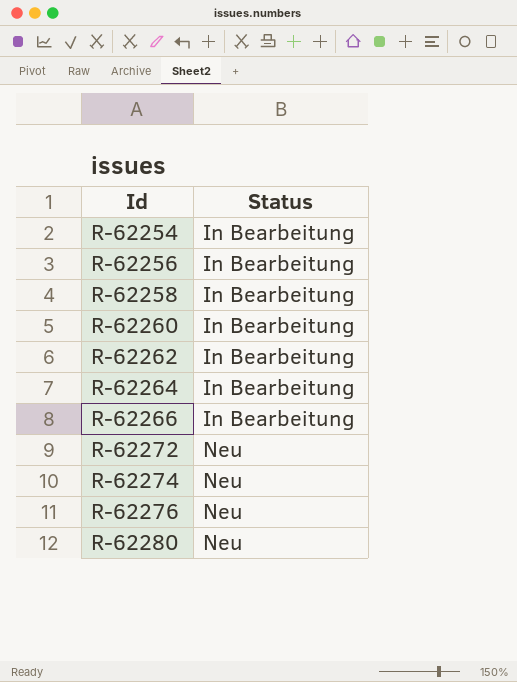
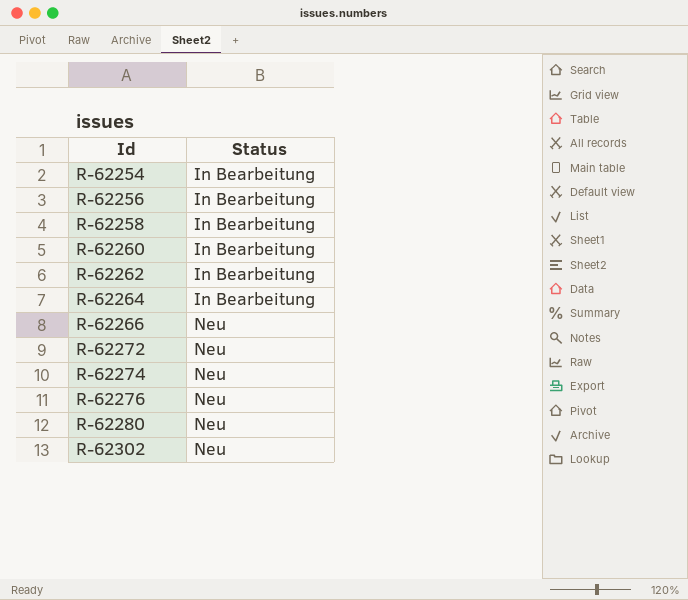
R-62266 | Status: In Bearbeitung -> Neu
row R-62302: none -> Neu

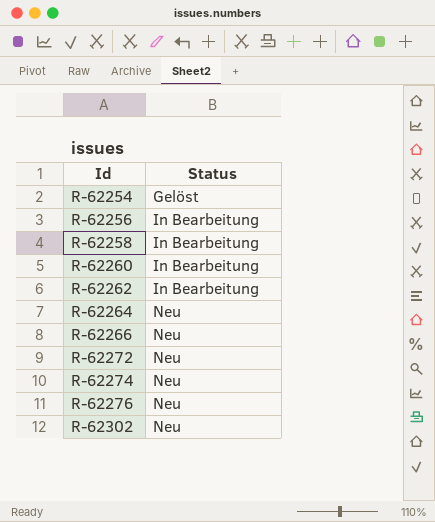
row R-62280: Neu -> none
R-62254 | Status: In Bearbeitung -> Gelöst
R-62264 | Status: In Bearbeitung -> Neu

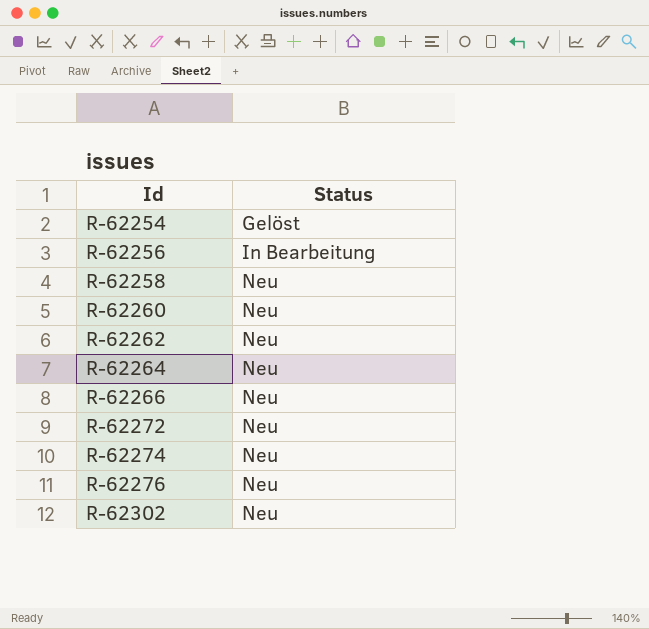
R-62258 | Status: In Bearbeitung -> Neu
R-62260 | Status: In Bearbeitung -> Neu
R-62262 | Status: In Bearbeitung -> Neu

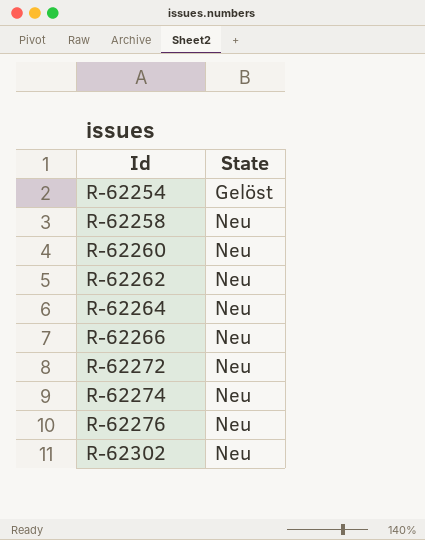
column name: Status -> State
row R-62256: In Bearbeitung -> none

